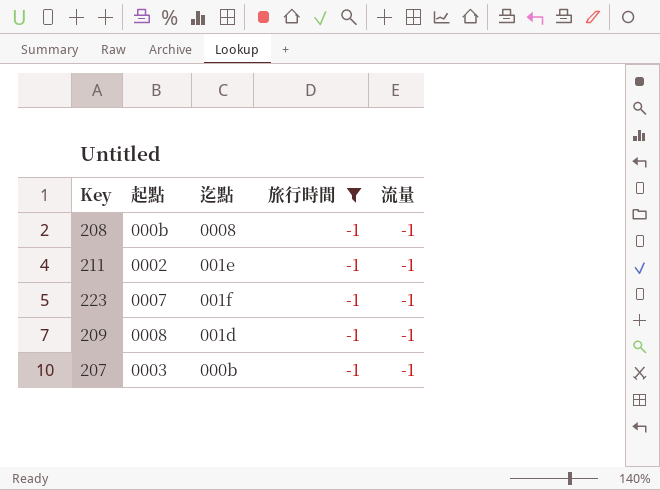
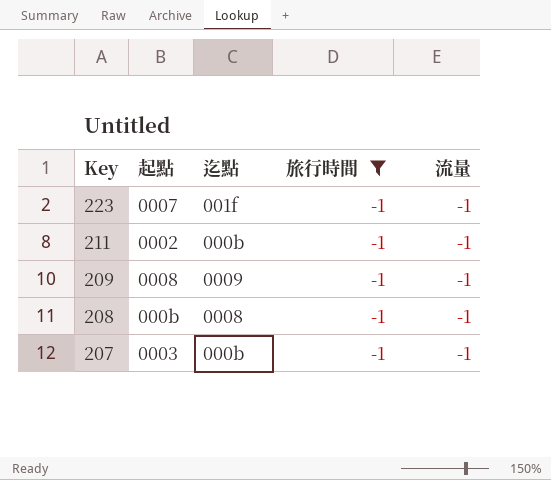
row order: none -> Key descending
211 | 迄點: 001e -> 000b
209 | 迄點: 001d -> 0009

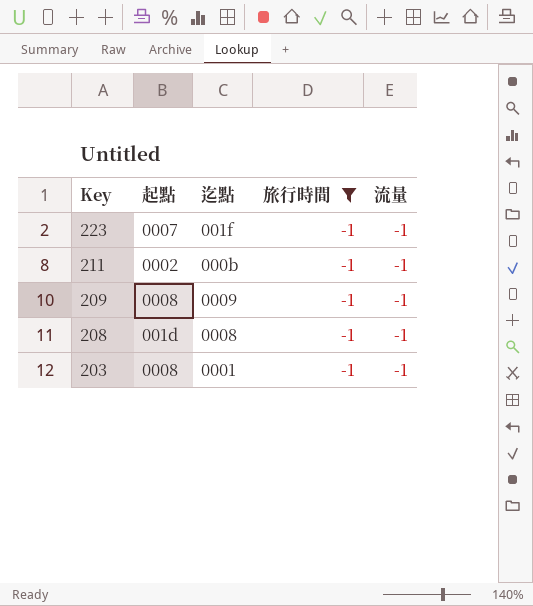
row 207: 0003 | 000b | -1 | -1 -> none
208 | 起點: 000b -> 001d
row 203: none -> 0008 | 0001 | -1 | -1

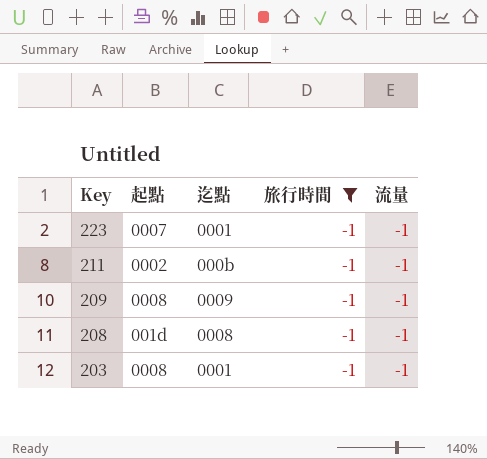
223 | 迄點: 001f -> 0001

